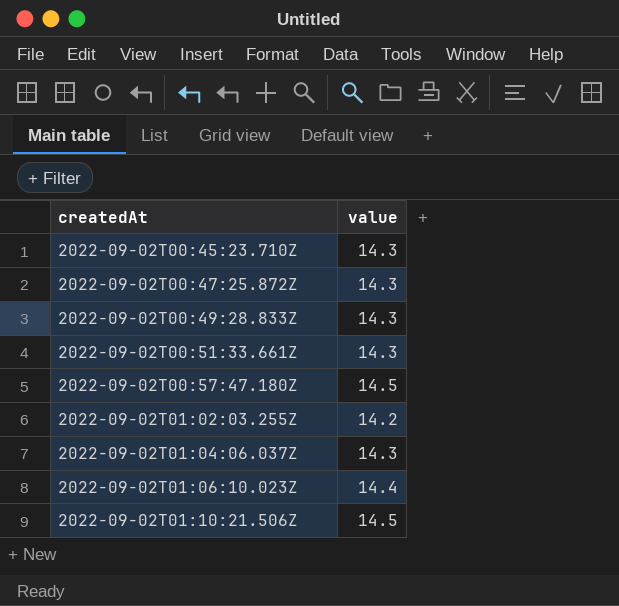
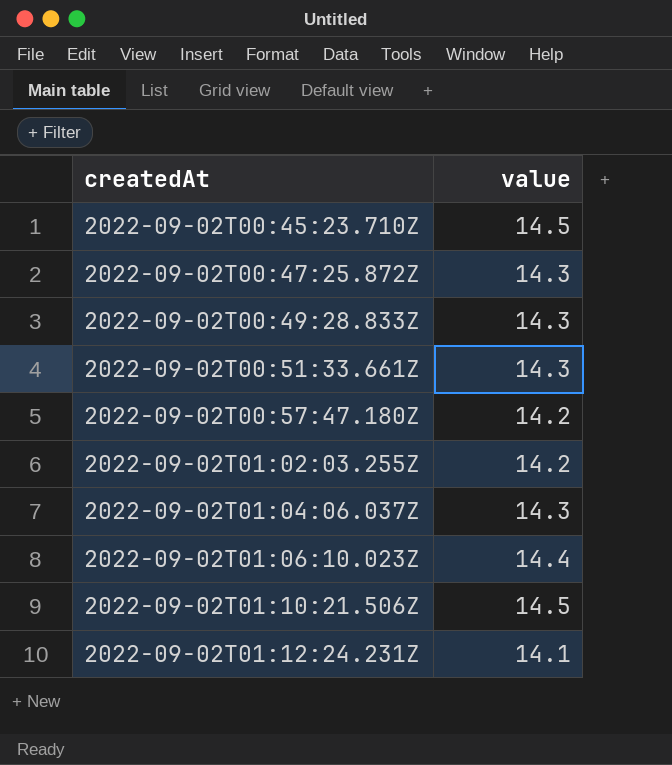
2022-09-02T00:45:23.710Z | value: 14.3 -> 14.5
2022-09-02T00:57:47.180Z | value: 14.5 -> 14.2
row 2022-09-02T01:12:24.231Z: none -> 14.1

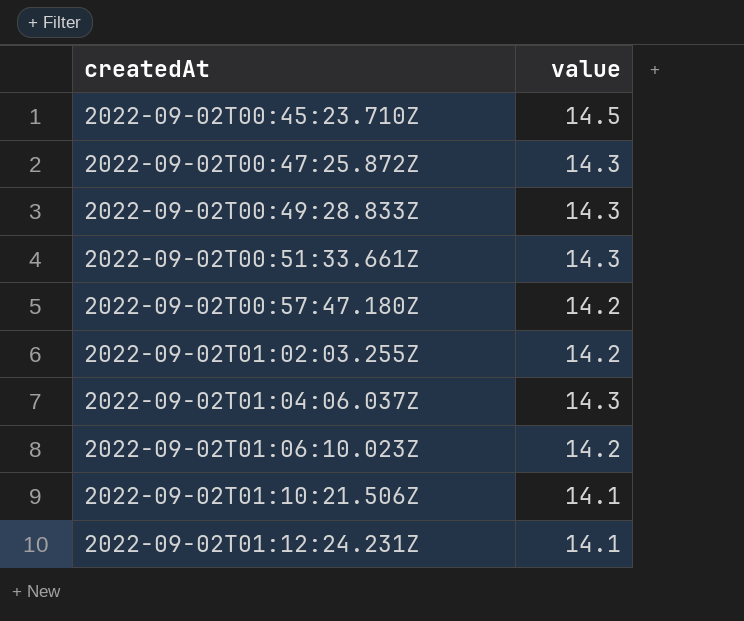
2022-09-02T01:06:10.023Z | value: 14.4 -> 14.2
2022-09-02T01:10:21.506Z | value: 14.5 -> 14.1

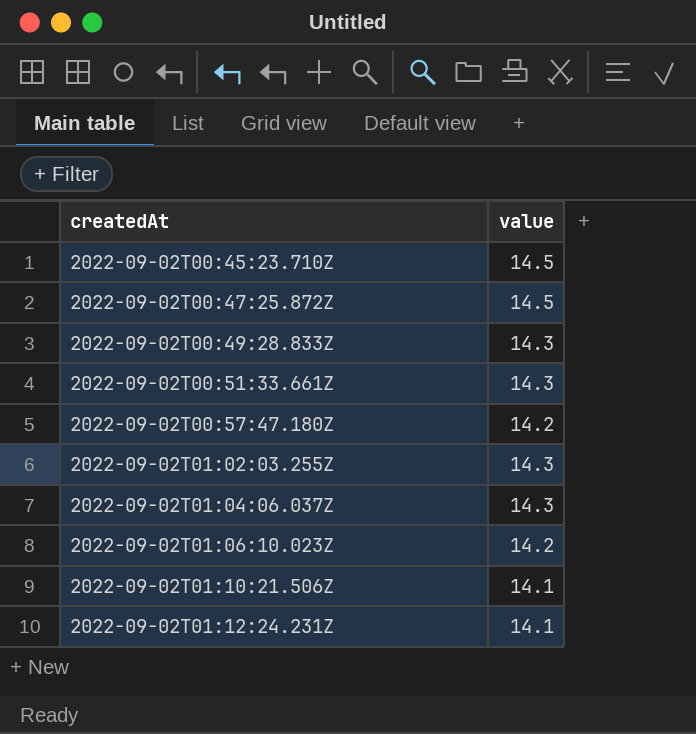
2022-09-02T00:47:25.872Z | value: 14.3 -> 14.5
2022-09-02T01:02:03.255Z | value: 14.2 -> 14.3

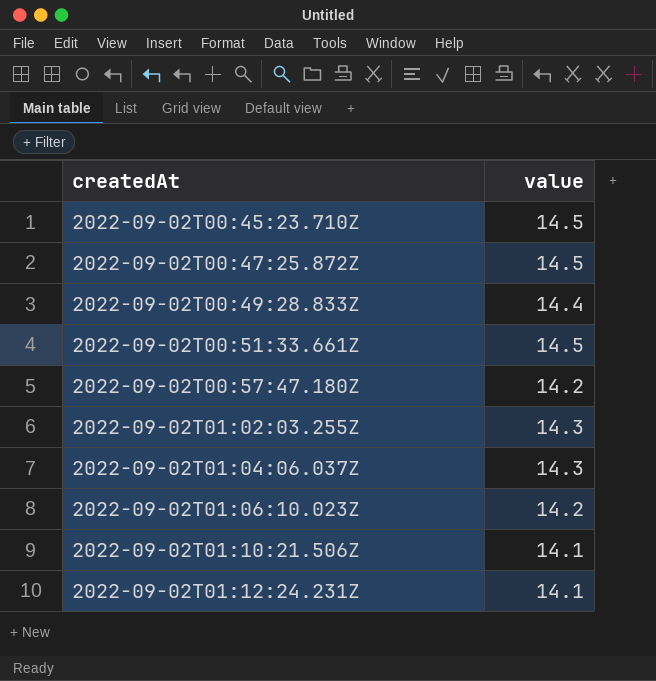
2022-09-02T00:49:28.833Z | value: 14.3 -> 14.4
2022-09-02T00:51:33.661Z | value: 14.3 -> 14.5

